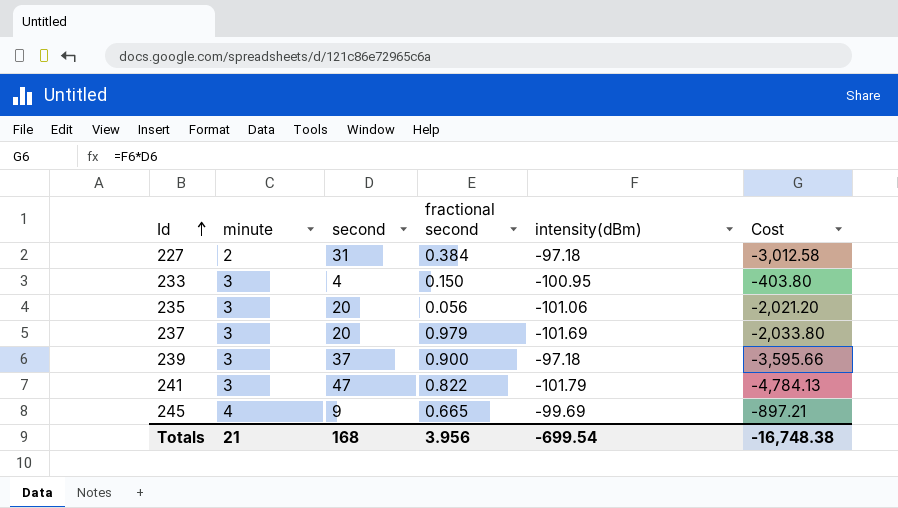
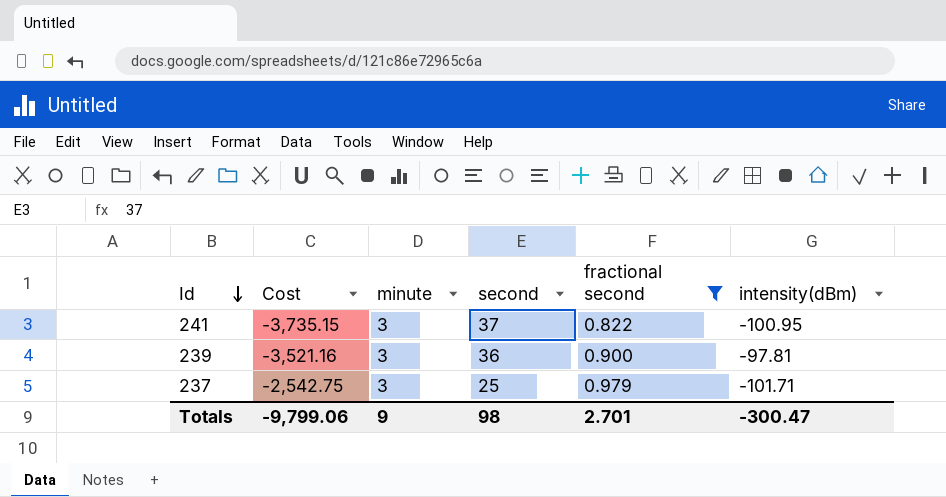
filter: none -> fractional second >= 0.822
row order: Id ascending -> Id descending
column Cost | position: 6 -> 2
241 | Cost: -4,784.13 -> -3,735.15
241 | second: 47 -> 37
241 | intensity(dBm): -101.79 -> -100.95
239 | Cost: -3,595.66 -> -3,521.16
239 | second: 37 -> 36
239 | intensity(dBm): -97.18 -> -97.81
237 | Cost: -2,033.80 -> -2,542.75
237 | second: 20 -> 25
237 | intensity(dBm): -101.69 -> -101.71
Totals | Cost: -16,748.38 -> -9,799.06
Totals | minute: 21 -> 9
Totals | second: 168 -> 98
Totals | fractional second: 3.956 -> 2.701
Totals | intensity(dBm): -699.54 -> -300.47

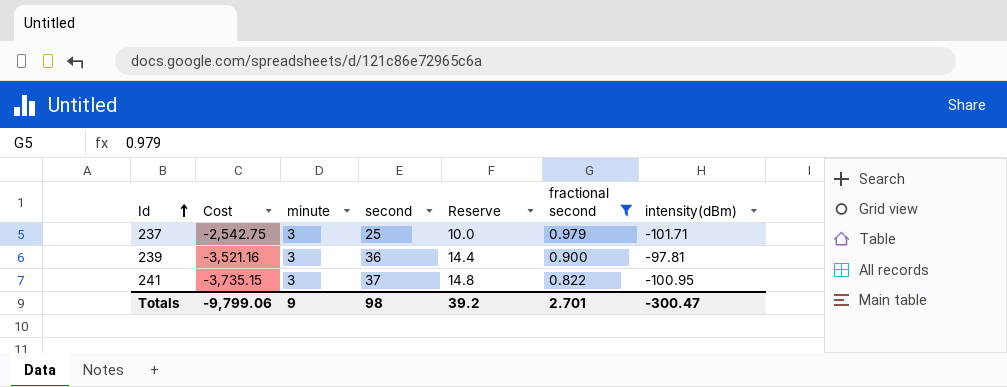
row order: Id descending -> Id ascending
column Reserve | formula: none -> [second] * 0.4

